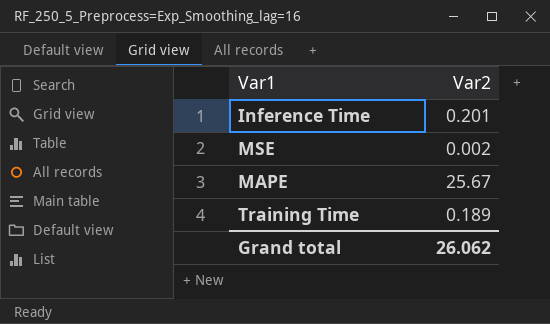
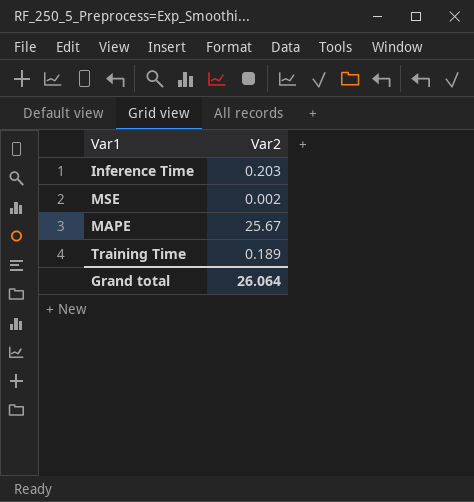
Inference Time | Var2: 0.201 -> 0.203
Grand total | Var2: 26.062 -> 26.064

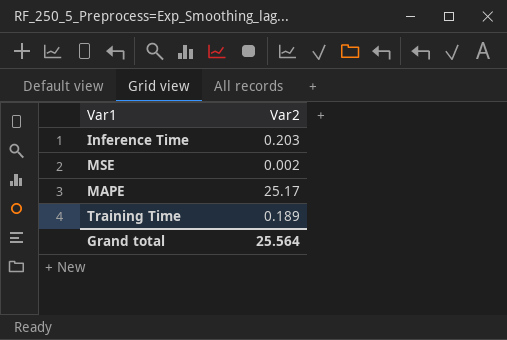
MAPE | Var2: 25.67 -> 25.17
Grand total | Var2: 26.064 -> 25.564

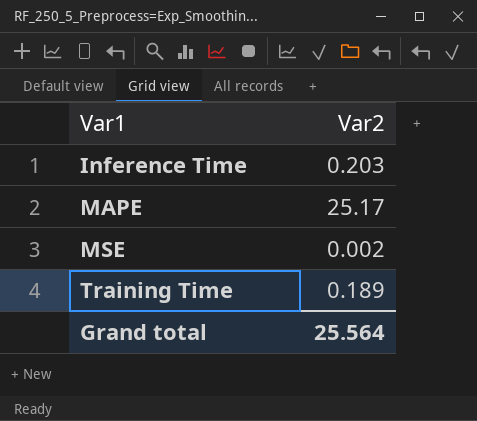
row order: none -> Var1 ascending

